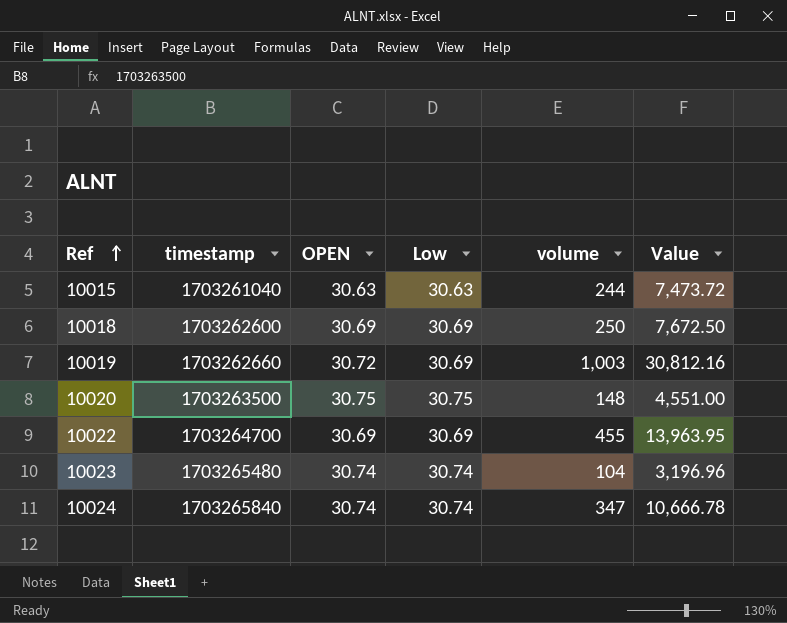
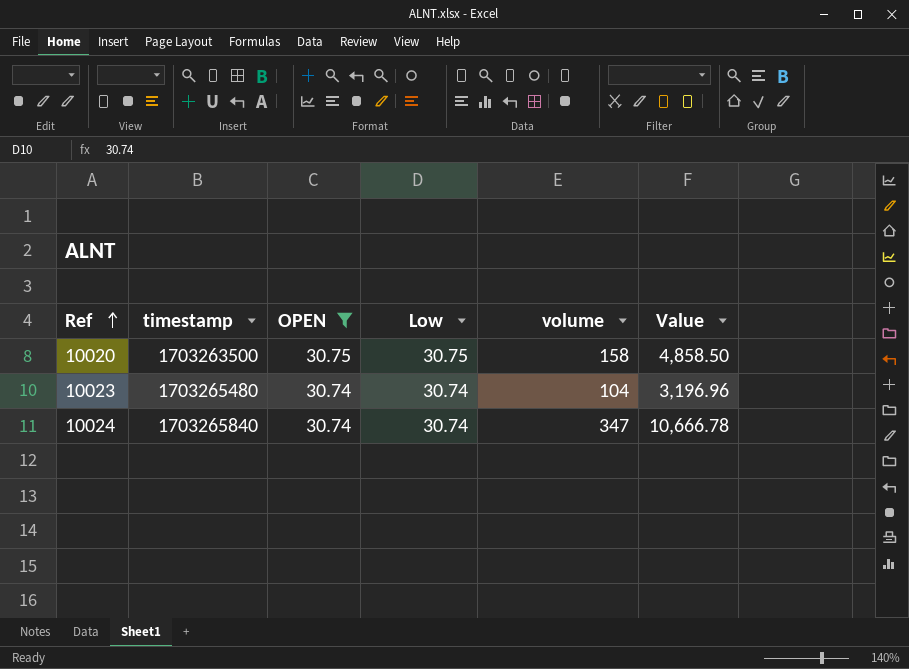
filter: none -> OPEN >= 30.74
10020 | volume: 148 -> 158
10020 | Value: 4,551.00 -> 4,858.50

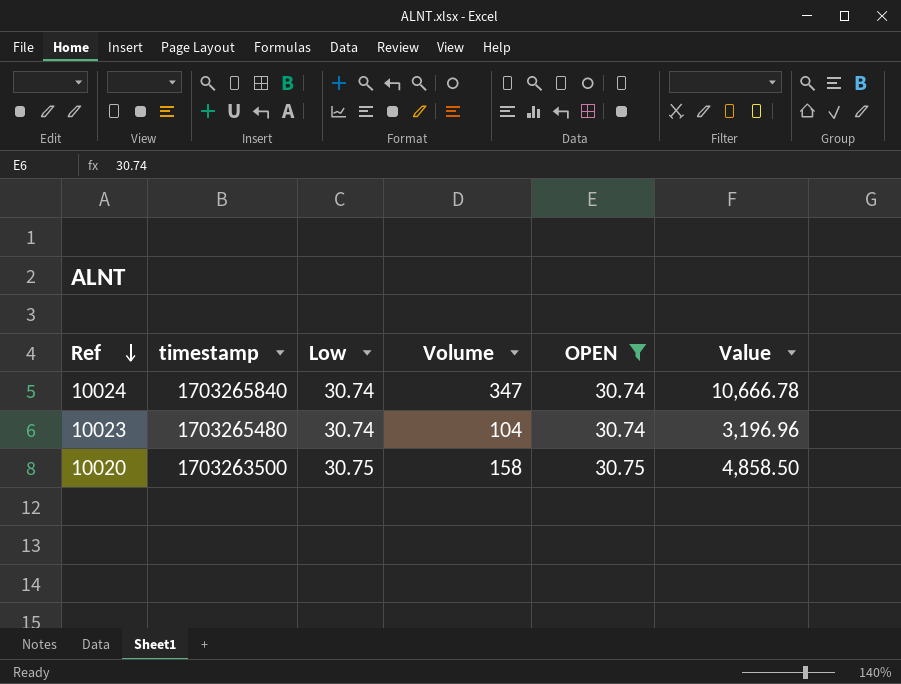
row order: Ref ascending -> Ref descending
column name: volume -> Volume
column OPEN | position: 3 -> 5

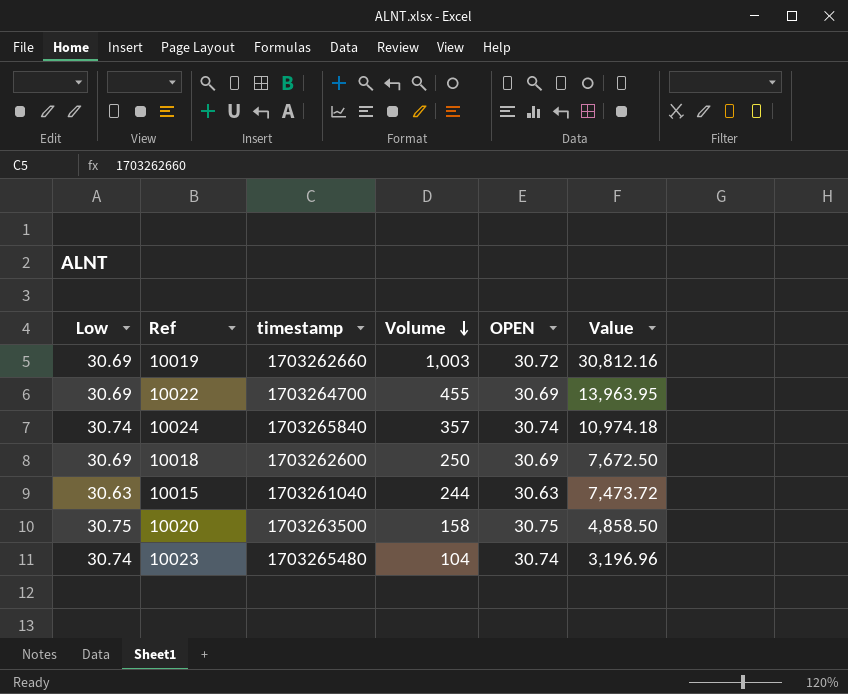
filter: OPEN >= 30.74 -> none
row order: Ref descending -> Volume descending
column Low | position: 3 -> 1
10024 | Volume: 347 -> 357
10024 | Value: 10,666.78 -> 10,974.18

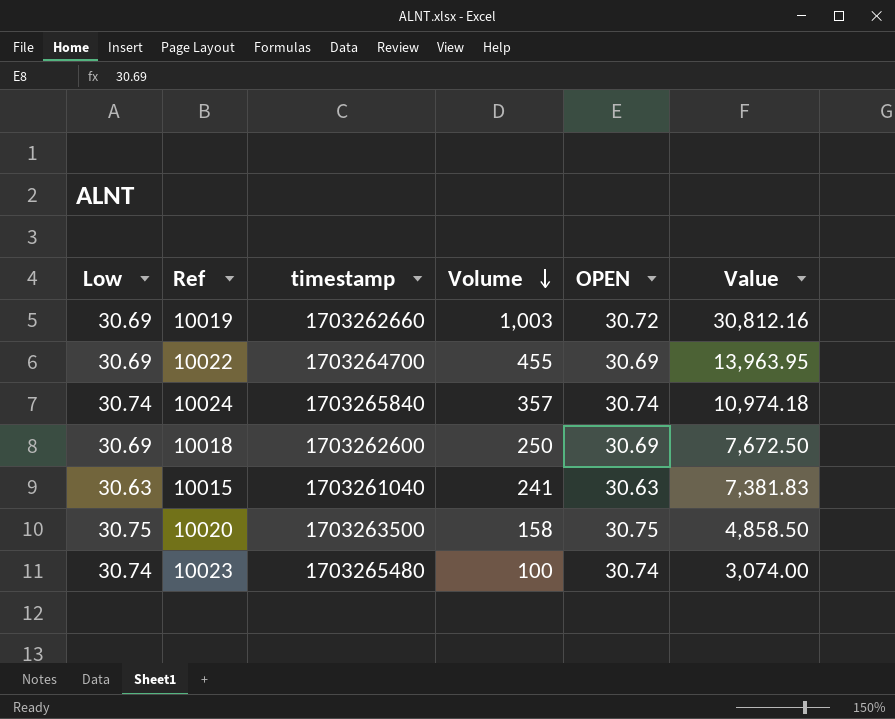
10015 | Volume: 244 -> 241
10015 | Value: 7,473.72 -> 7,381.83
10023 | Volume: 104 -> 100
10023 | Value: 3,196.96 -> 3,074.00

